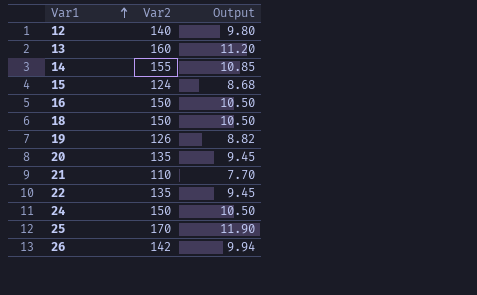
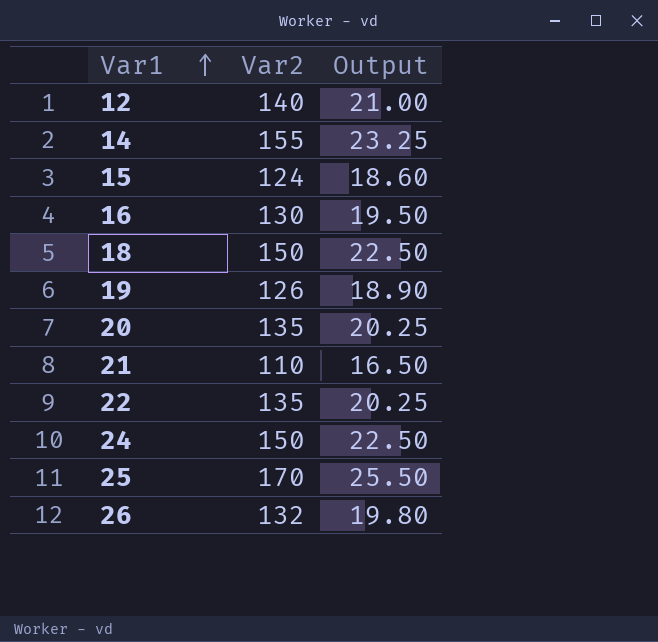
column Output | formula: [Var2] * 0.07 -> [Var2] * 0.15
row 13: 160 | 11.20 -> none
16 | Var2: 150 -> 130
26 | Var2: 142 -> 132

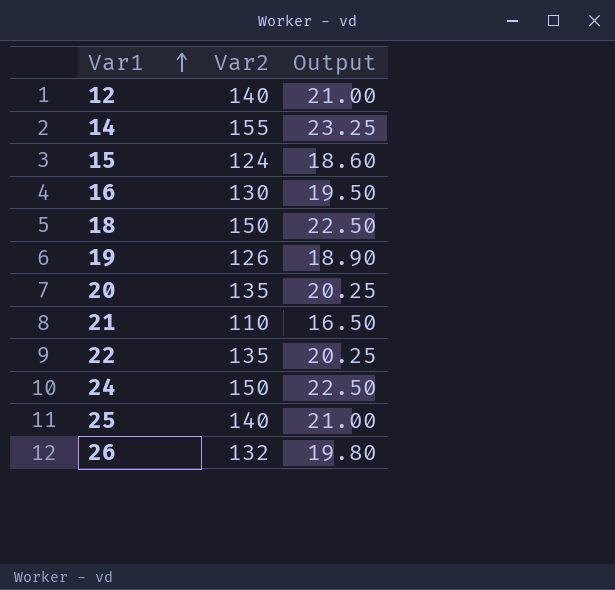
25 | Var2: 170 -> 140
25 | Output: 25.50 -> 21.00

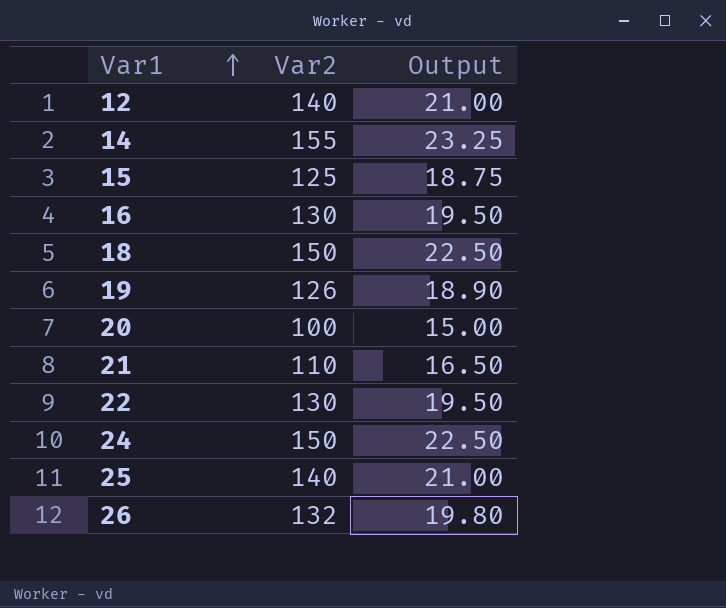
15 | Var2: 124 -> 125
15 | Output: 18.60 -> 18.75
20 | Var2: 135 -> 100
20 | Output: 20.25 -> 15.00
22 | Var2: 135 -> 130
22 | Output: 20.25 -> 19.50

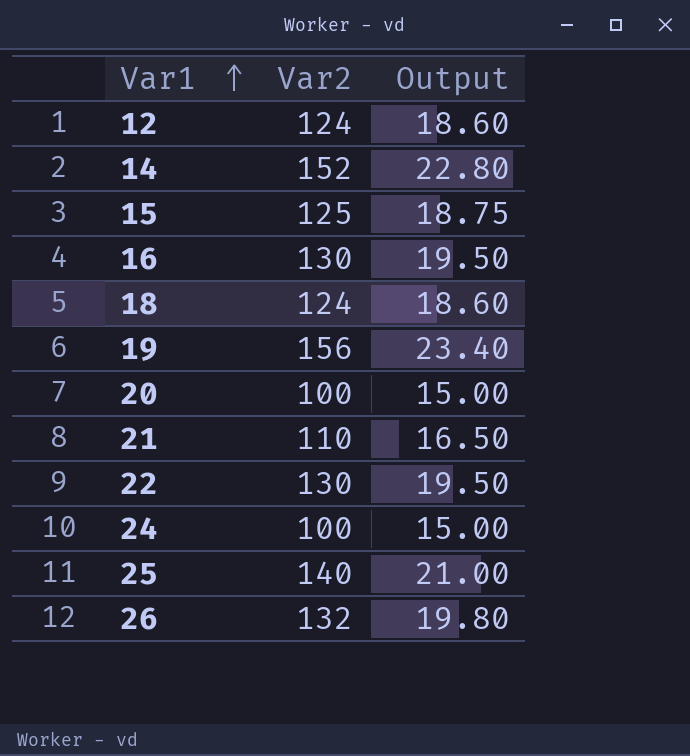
12 | Var2: 140 -> 124
12 | Output: 21.00 -> 18.60
14 | Var2: 155 -> 152
14 | Output: 23.25 -> 22.80
18 | Var2: 150 -> 124
18 | Output: 22.50 -> 18.60
19 | Var2: 126 -> 156
19 | Output: 18.90 -> 23.40
24 | Var2: 150 -> 100
24 | Output: 22.50 -> 15.00

